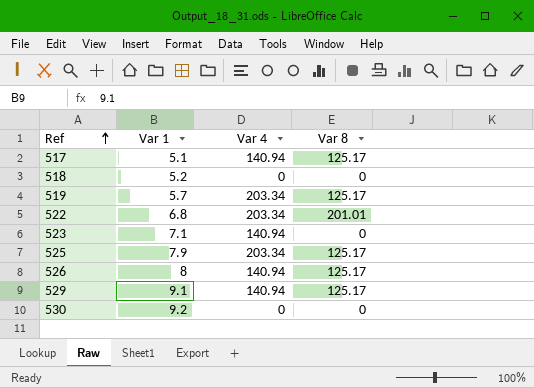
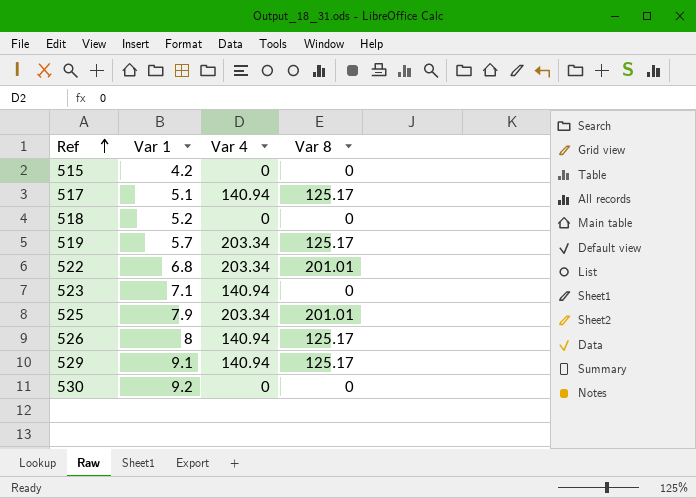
row 515: none -> 4.2 | 0 | 0
525 | Var 8: 125.17 -> 201.01

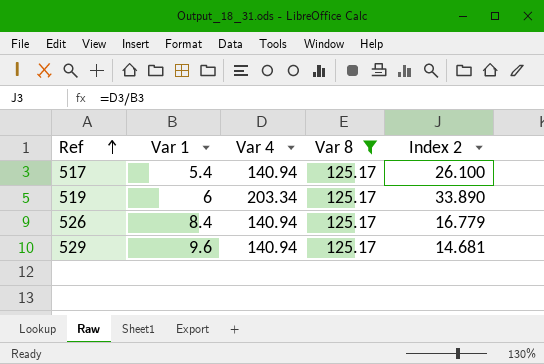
filter: none -> Var 8 = 125.17
column Index 2 | formula: none -> [Var 4] / [Var 1]
517 | Var 1: 5.1 -> 5.4
519 | Var 1: 5.7 -> 6
526 | Var 1: 8 -> 8.4
529 | Var 1: 9.1 -> 9.6

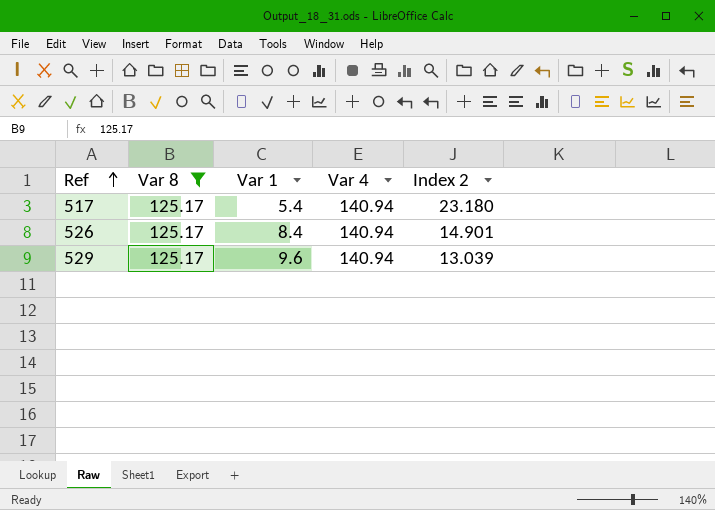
column Var 8 | position: 4 -> 2
column Index 2 | formula: [Var 4] / [Var 1] -> [Var 8] / [Var 1]
row 519: 6 | 203.34 | 125.17 | 33.890 -> none

